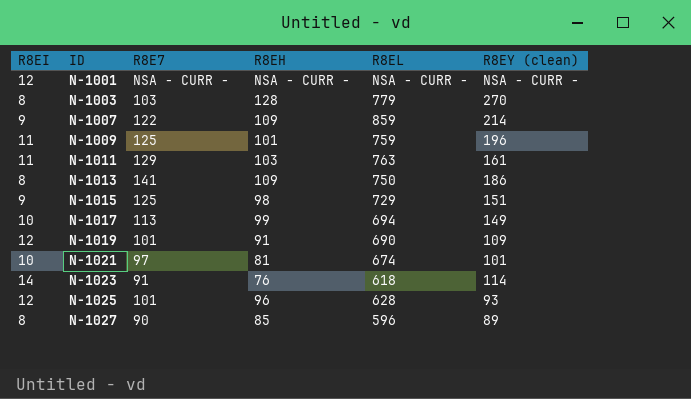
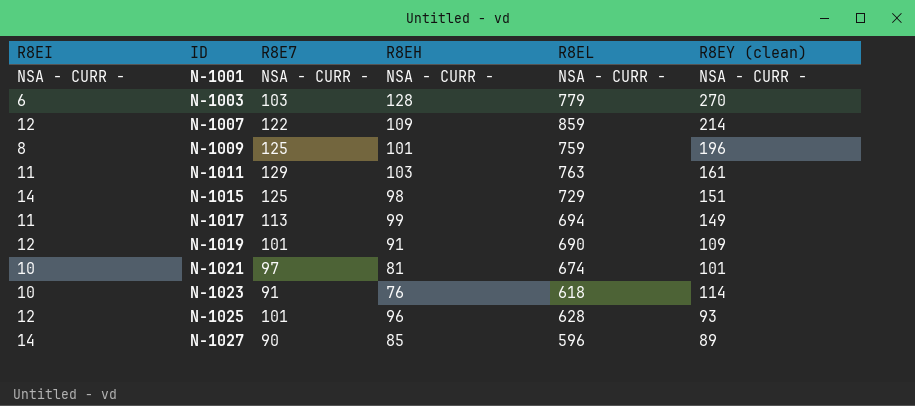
row N-1013: 8 | 141 | 109 | 750 | 186 -> none
N-1001 | R8EI: 12 -> NSA - CURR -
N-1003 | R8EI: 8 -> 6
N-1007 | R8EI: 9 -> 12
N-1009 | R8EI: 11 -> 8
N-1015 | R8EI: 9 -> 14
N-1017 | R8EI: 10 -> 11
N-1023 | R8EI: 14 -> 10
N-1027 | R8EI: 8 -> 14

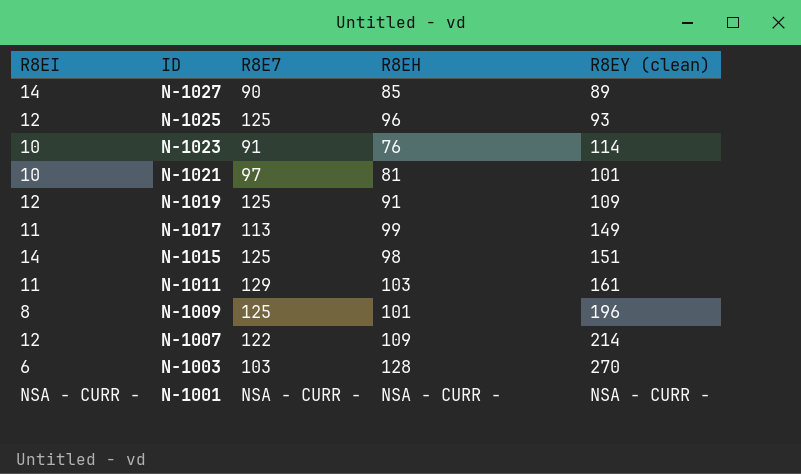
row order: ID ascending -> ID descending
column R8EL | position: 5 -> none
N-1025 | R8E7: 101 -> 125
N-1019 | R8E7: 101 -> 125

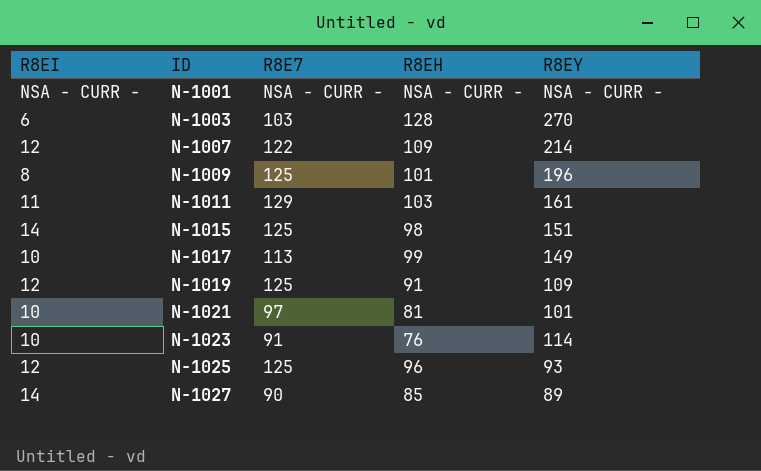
row order: ID descending -> ID ascending
column name: R8EY (clean) -> R8EY
N-1017 | R8EI: 11 -> 10

